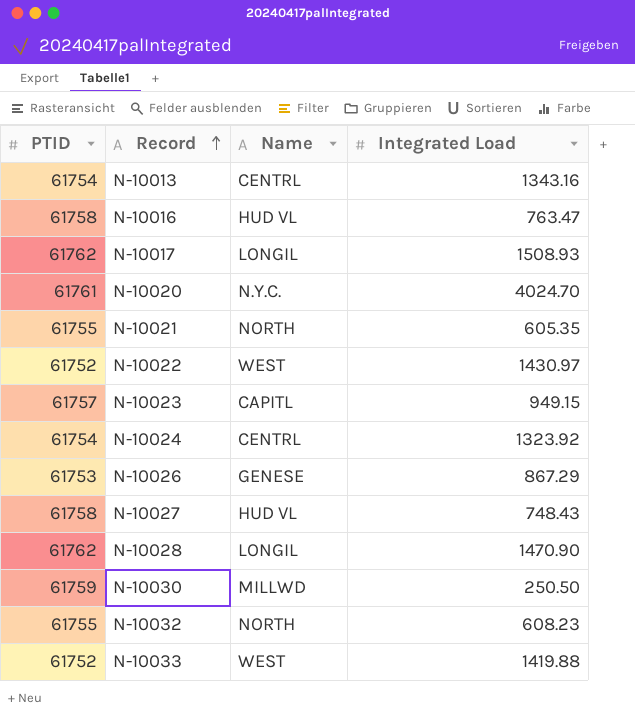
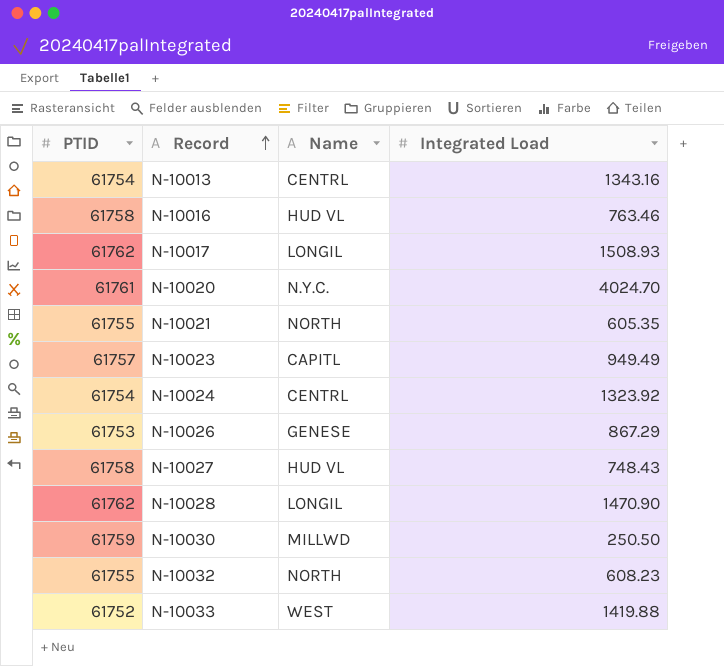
row N-10022: 61752 | WEST | 1430.97 -> none
N-10016 | Integrated Load: 763.47 -> 763.46
N-10023 | Integrated Load: 949.15 -> 949.49

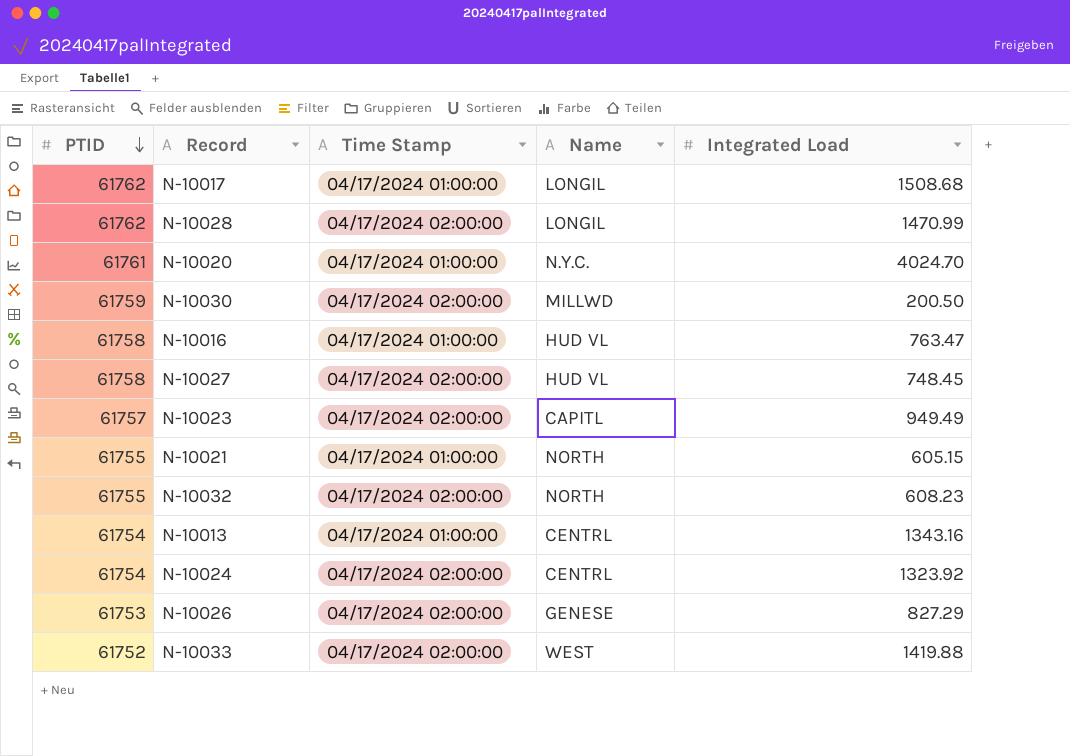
row order: Record ascending -> PTID descending
column Time Stamp | position: none -> 3
N-10017 | Integrated Load: 1508.93 -> 1508.68
N-10028 | Integrated Load: 1470.90 -> 1470.99
N-10030 | Integrated Load: 250.50 -> 200.50
N-10016 | Integrated Load: 763.46 -> 763.47
N-10027 | Integrated Load: 748.43 -> 748.45
N-10021 | Integrated Load: 605.35 -> 605.15
N-10026 | Integrated Load: 867.29 -> 827.29

